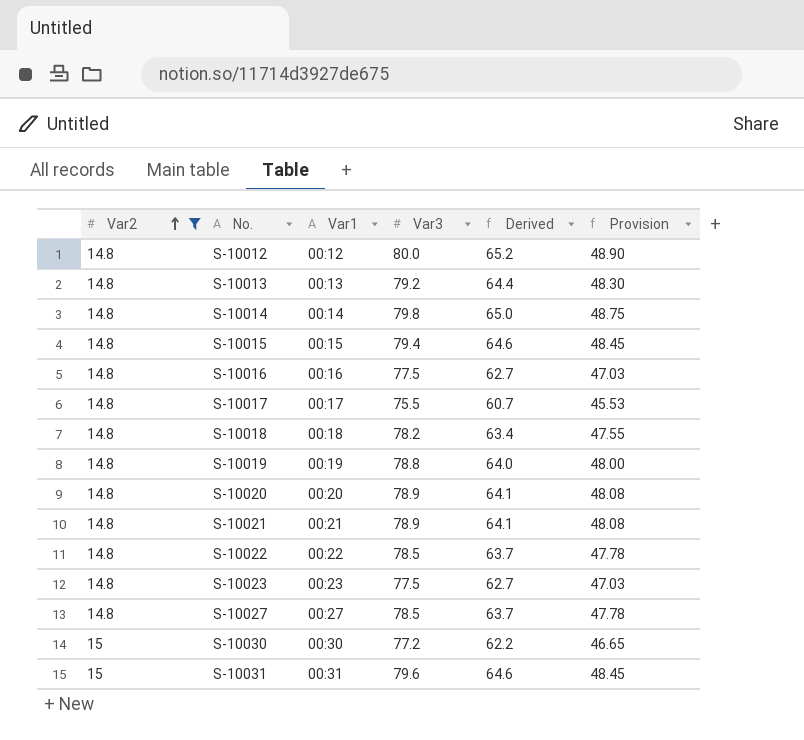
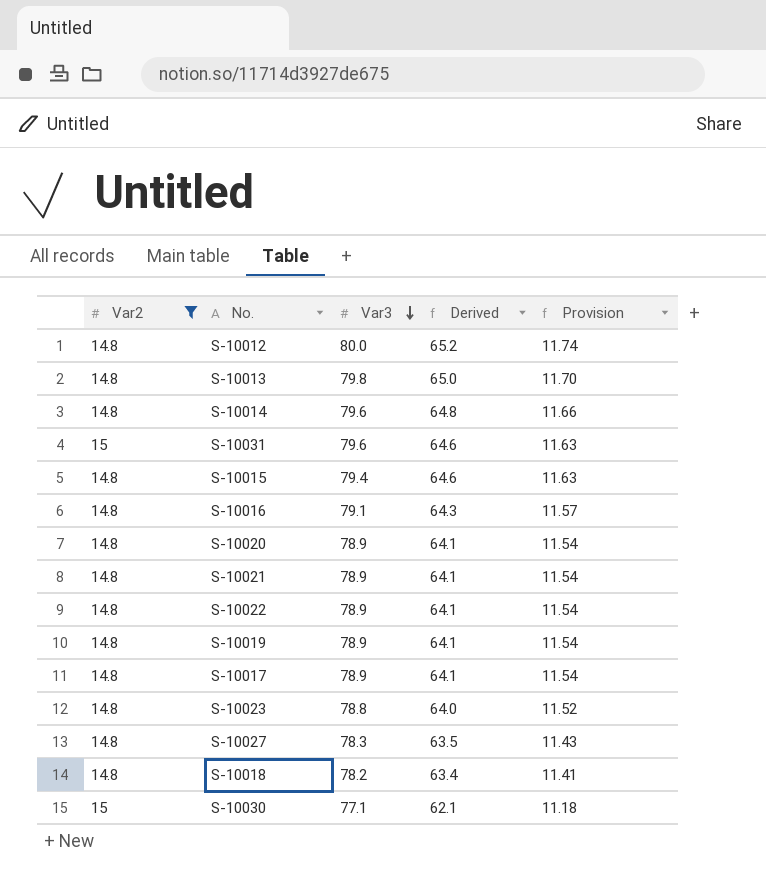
row order: Var2 ascending -> Var3 descending
column Var1 | position: 3 -> none
column Provision | formula: [Derived] * 0.75 -> [Derived] * 0.18
S-10013 | Var3: 79.2 -> 79.8
S-10013 | Derived: 64.4 -> 65.0
S-10014 | Var3: 79.8 -> 79.6
S-10014 | Derived: 65.0 -> 64.8
S-10016 | Var3: 77.5 -> 79.1
S-10016 | Derived: 62.7 -> 64.3
S-10022 | Var3: 78.5 -> 78.9
S-10022 | Derived: 63.7 -> 64.1
S-10019 | Var3: 78.8 -> 78.9
S-10019 | Derived: 64.0 -> 64.1
S-10017 | Var3: 75.5 -> 78.9
S-10017 | Derived: 60.7 -> 64.1
S-10023 | Var3: 77.5 -> 78.8
S-10023 | Derived: 62.7 -> 64.0
S-10027 | Var3: 78.5 -> 78.3
S-10027 | Derived: 63.7 -> 63.5
S-10030 | Var3: 77.2 -> 77.1
S-10030 | Derived: 62.2 -> 62.1

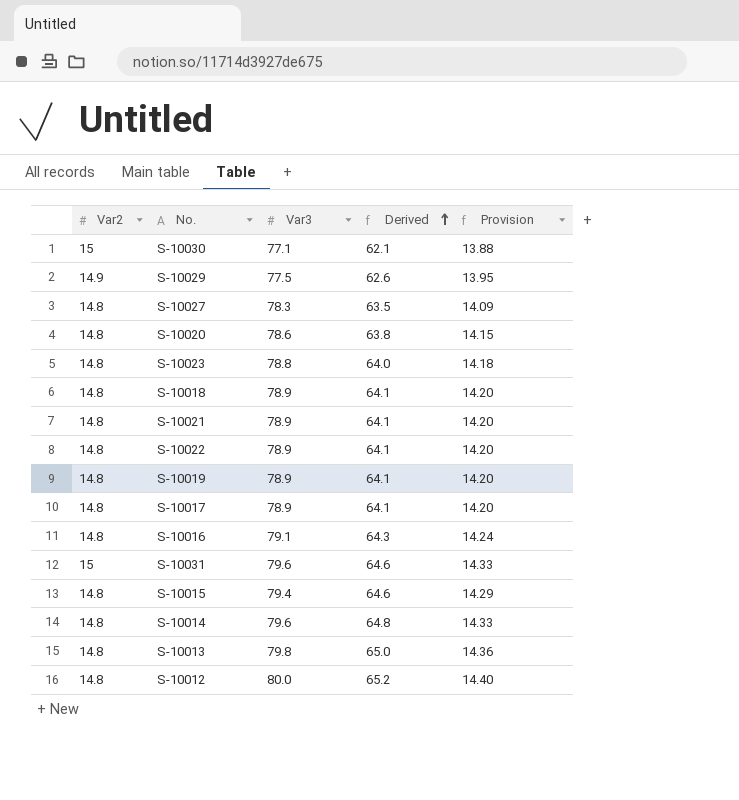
filter: Var2 != 14.9 -> none
row order: Var3 descending -> Derived ascending
column Provision | formula: [Derived] * 0.18 -> [Var3] * 0.18
S-10020 | Var3: 78.9 -> 78.6
S-10020 | Derived: 64.1 -> 63.8
S-10018 | Var3: 78.2 -> 78.9
S-10018 | Derived: 63.4 -> 64.1

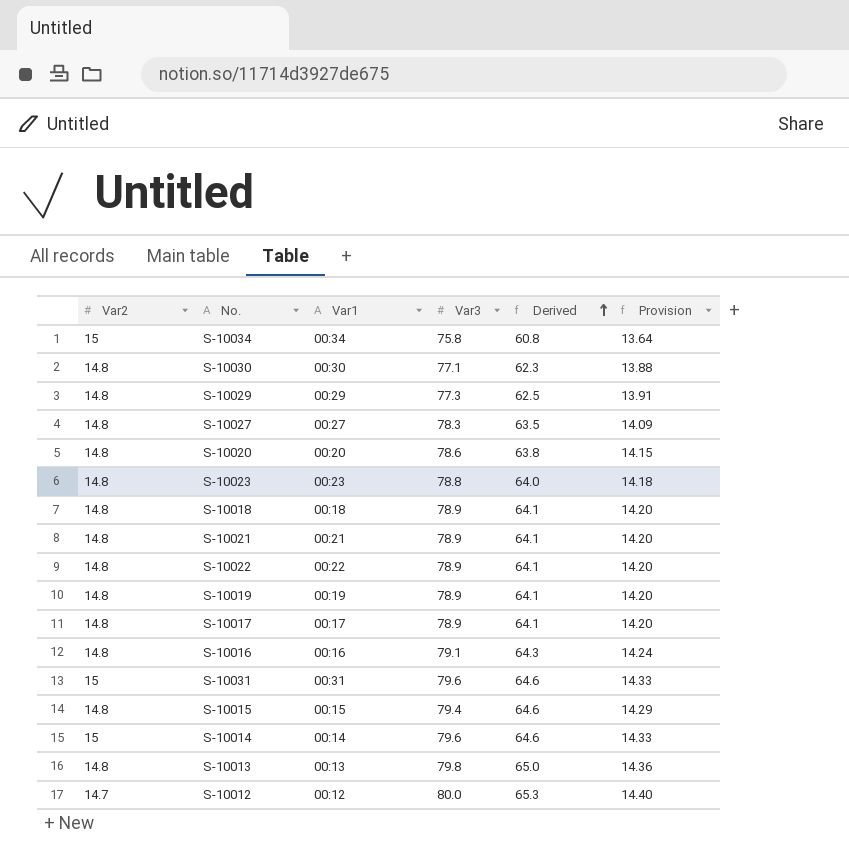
column Var1 | position: none -> 3
row S-10034: none -> 15 | 00:34 | 75.8 | 60.8 | 13.64
S-10030 | Var2: 15 -> 14.8
S-10030 | Derived: 62.1 -> 62.3
S-10029 | Var2: 14.9 -> 14.8
S-10029 | Var3: 77.5 -> 77.3
S-10029 | Derived: 62.6 -> 62.5
S-10029 | Provision: 13.95 -> 13.91
S-10014 | Var2: 14.8 -> 15
S-10014 | Derived: 64.8 -> 64.6
S-10012 | Var2: 14.8 -> 14.7
S-10012 | Derived: 65.2 -> 65.3

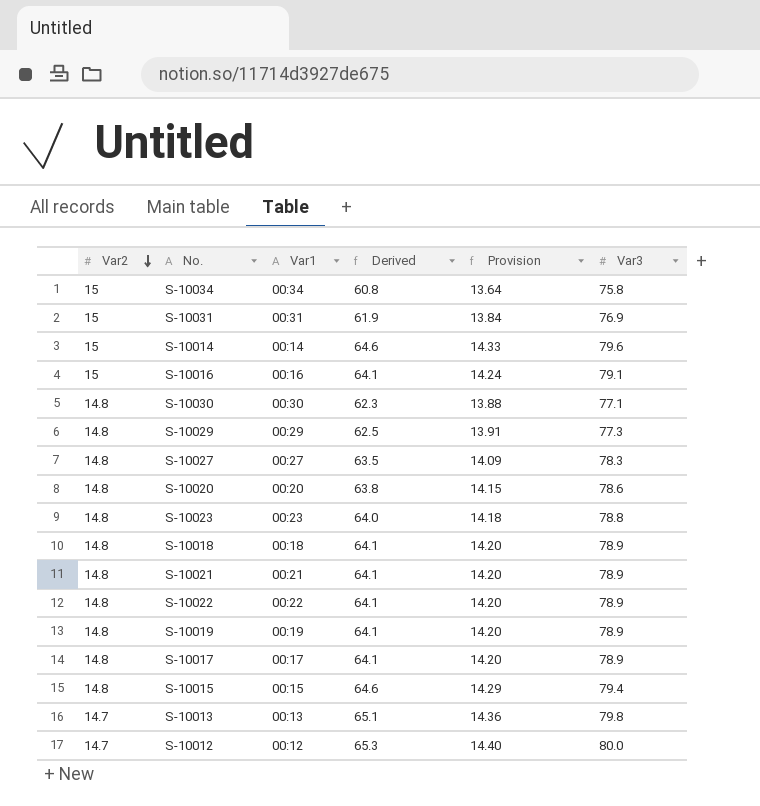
row order: Derived ascending -> Var2 descending
column Var3 | position: 4 -> 6
S-10031 | Derived: 64.6 -> 61.9
S-10031 | Provision: 14.33 -> 13.84
S-10031 | Var3: 79.6 -> 76.9
S-10016 | Var2: 14.8 -> 15
S-10016 | Derived: 64.3 -> 64.1
S-10013 | Var2: 14.8 -> 14.7
S-10013 | Derived: 65.0 -> 65.1

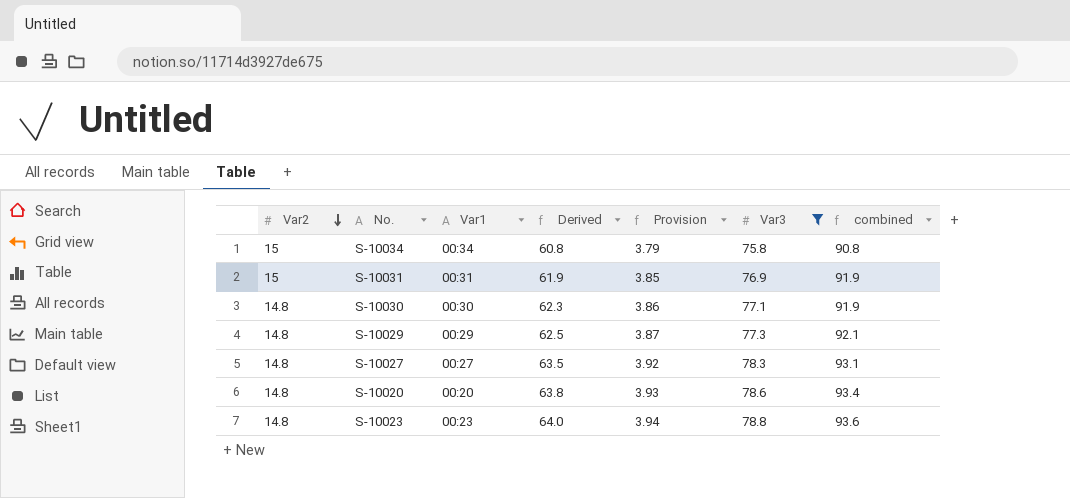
filter: none -> Var3 <= 78.8
column Provision | formula: [Var3] * 0.18 -> [Var3] * 0.05
column combined | formula: none -> [Var2] + [Var3]

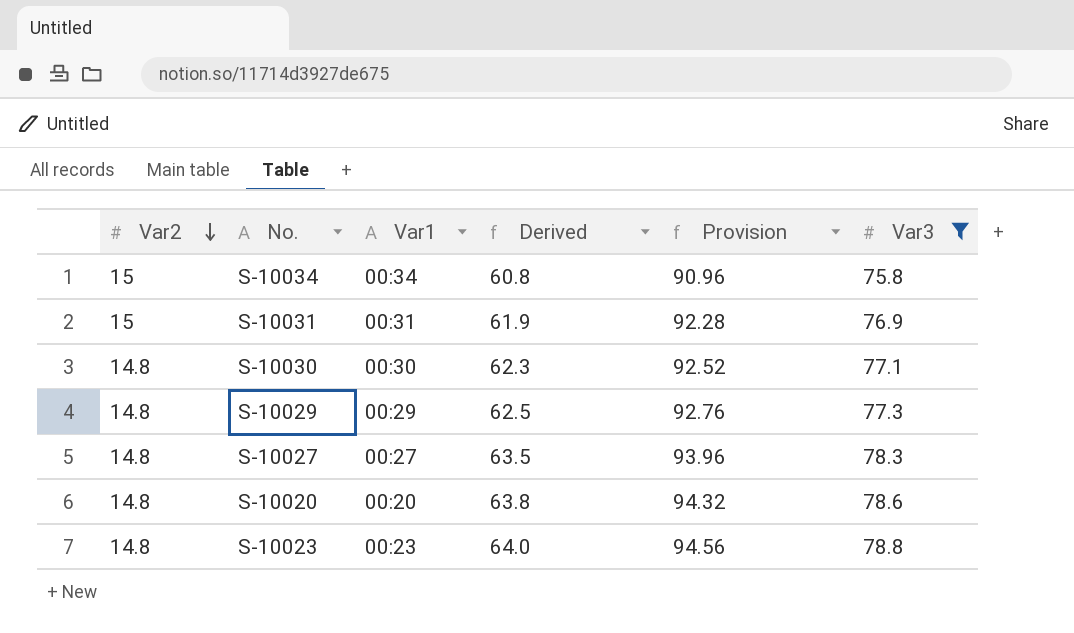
column combined | formula: [Var2] + [Var3] -> none
column Provision | formula: [Var3] * 0.05 -> [Var3] * 1.2

